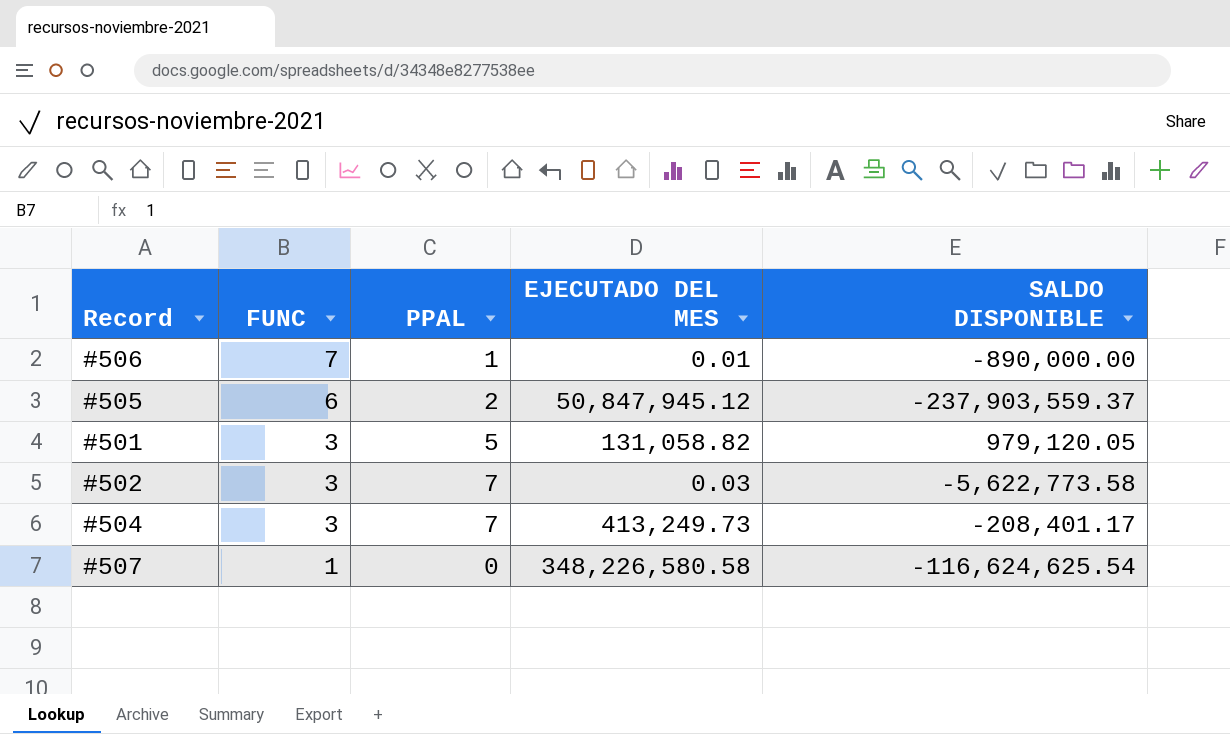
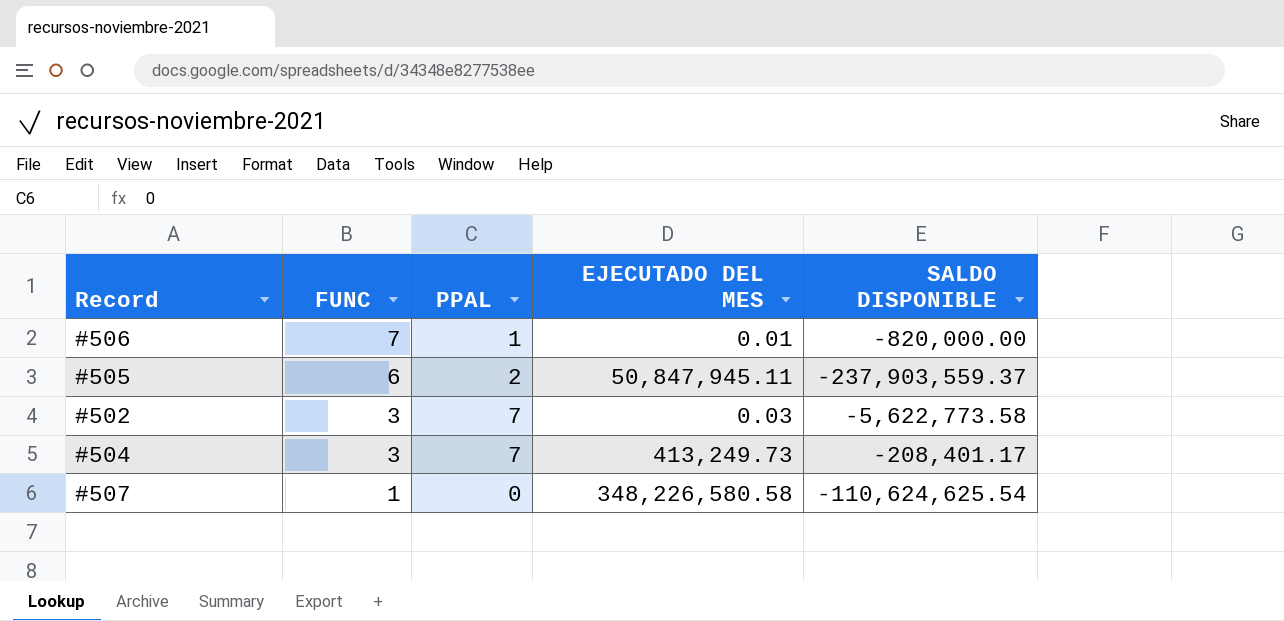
row #501: 3 | 5 | 131,058.82 | 979,120.05 -> none
#506 | SALDO DISPONIBLE: -890,000.00 -> -820,000.00
#505 | EJECUTADO DEL MES: 50,847,945.12 -> 50,847,945.11
#507 | SALDO DISPONIBLE: -116,624,625.54 -> -110,624,625.54

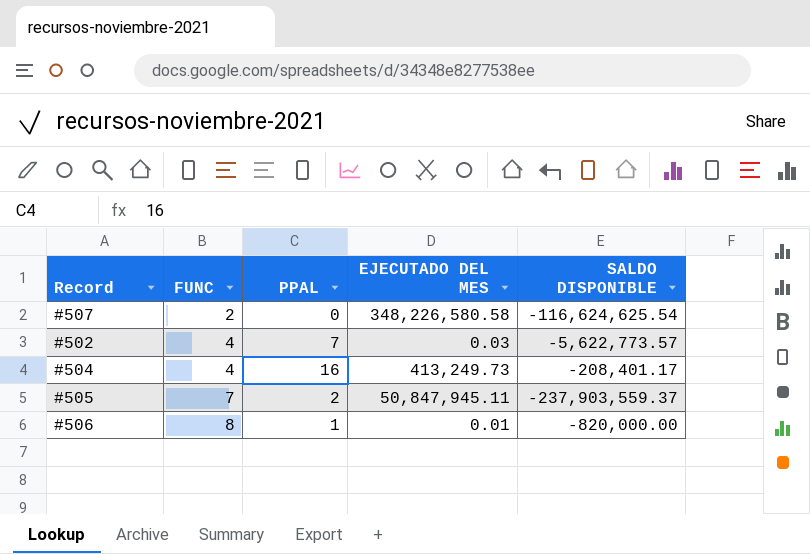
row order: FUNC descending -> FUNC ascending
#507 | FUNC: 1 -> 2
#507 | SALDO DISPONIBLE: -110,624,625.54 -> -116,624,625.54
#502 | FUNC: 3 -> 4
#502 | SALDO DISPONIBLE: -5,622,773.58 -> -5,622,773.57
#504 | FUNC: 3 -> 4
#504 | PPAL: 7 -> 16
#505 | FUNC: 6 -> 7
#506 | FUNC: 7 -> 8

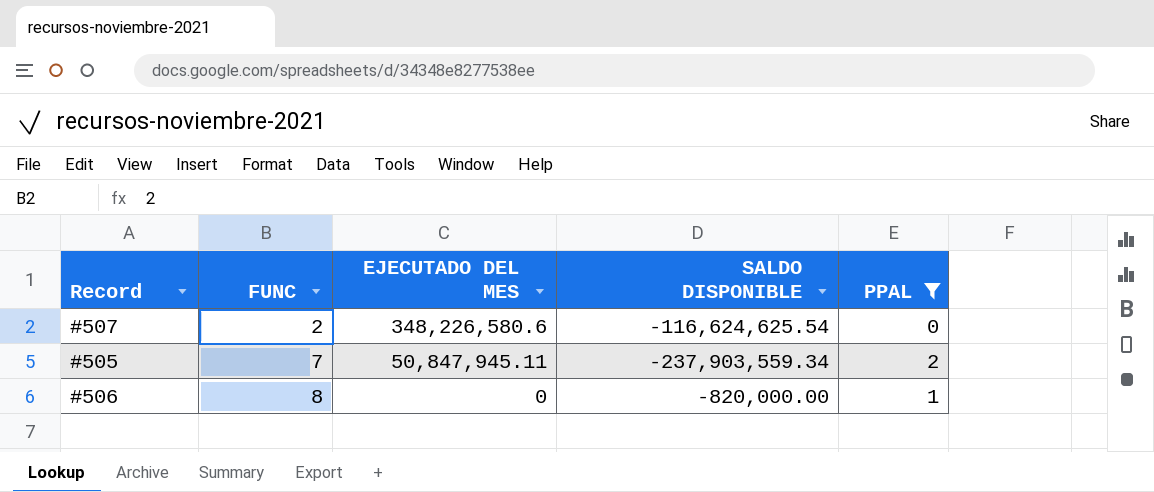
filter: none -> PPAL <= 2
column PPAL | position: 3 -> 5
#507 | EJECUTADO DEL MES: 348,226,580.58 -> 348,226,580.6
#505 | SALDO DISPONIBLE: -237,903,559.37 -> -237,903,559.34
#506 | EJECUTADO DEL MES: 0.01 -> 0

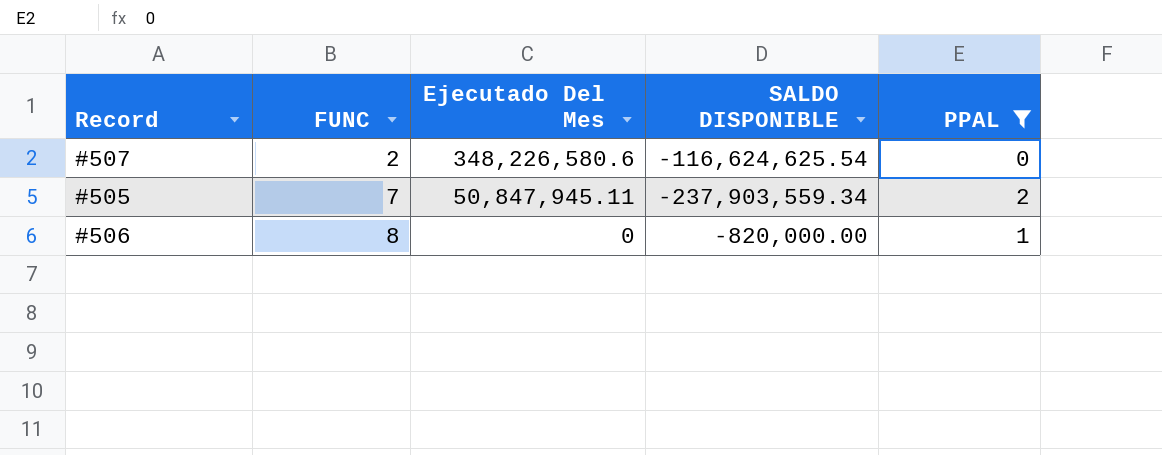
column name: EJECUTADO DEL MES -> Ejecutado Del Mes

